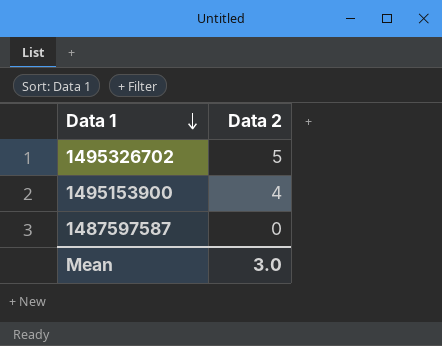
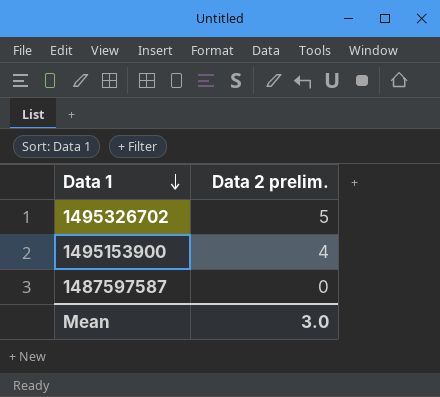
column name: Data 2 -> Data 2 prelim.

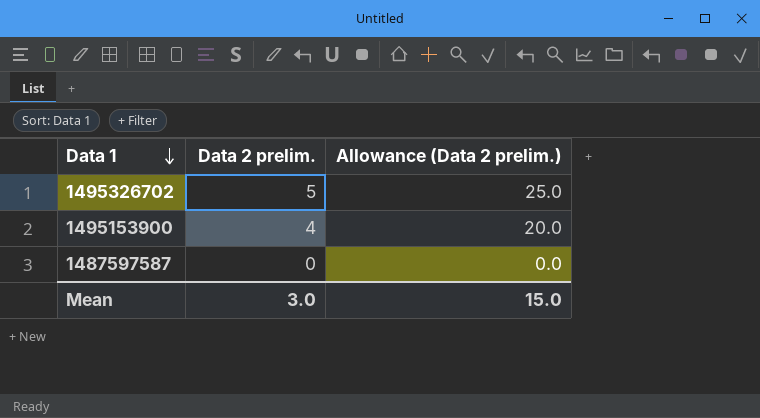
column Allowance (Data 2 prelim.) | formula: none -> [Data 2 prelim.] * 5

